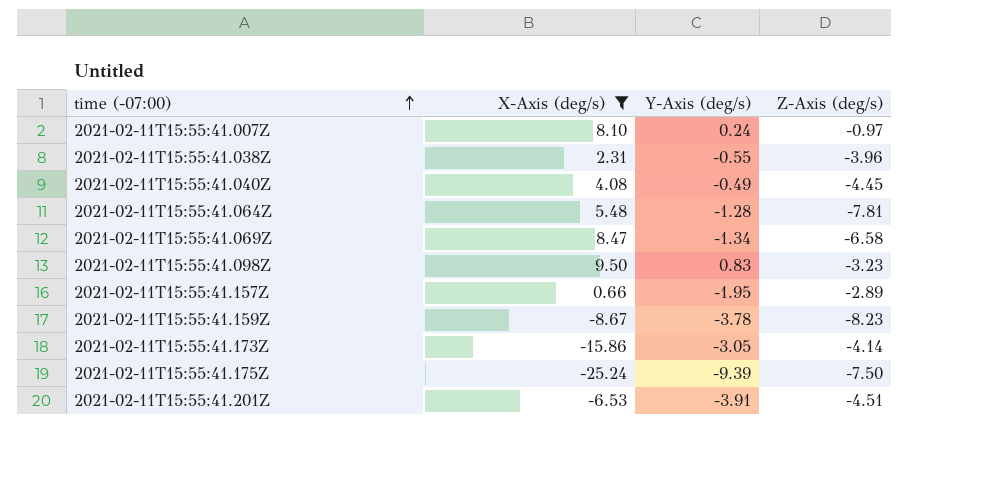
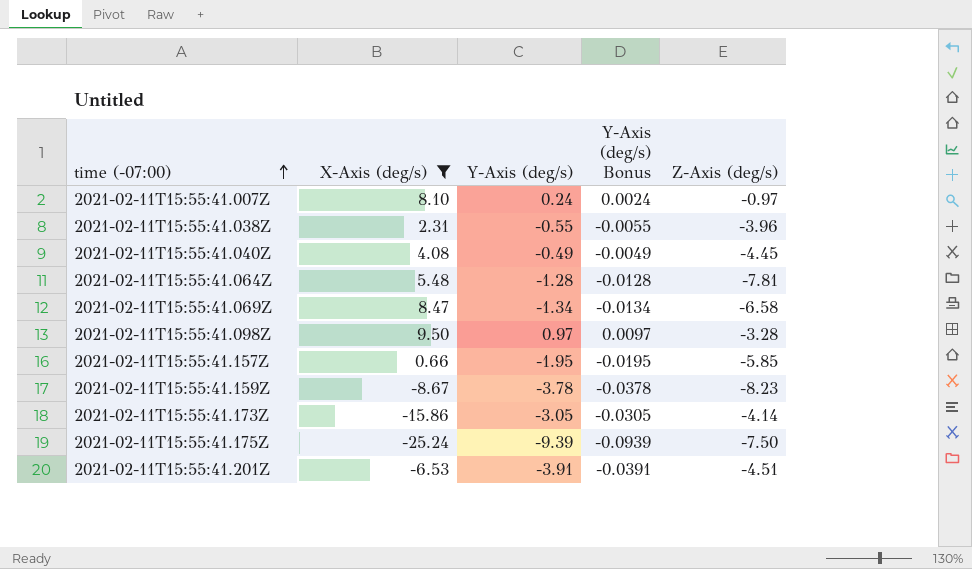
column Y-Axis (deg/s) Bonus | formula: none -> [Y-Axis (deg/s)] * 0.01
2021-02-11T15:55:41.098Z | Y-Axis (deg/s): 0.83 -> 0.97
2021-02-11T15:55:41.098Z | Z-Axis (deg/s): -3.23 -> -3.28
2021-02-11T15:55:41.157Z | Z-Axis (deg/s): -2.89 -> -5.85

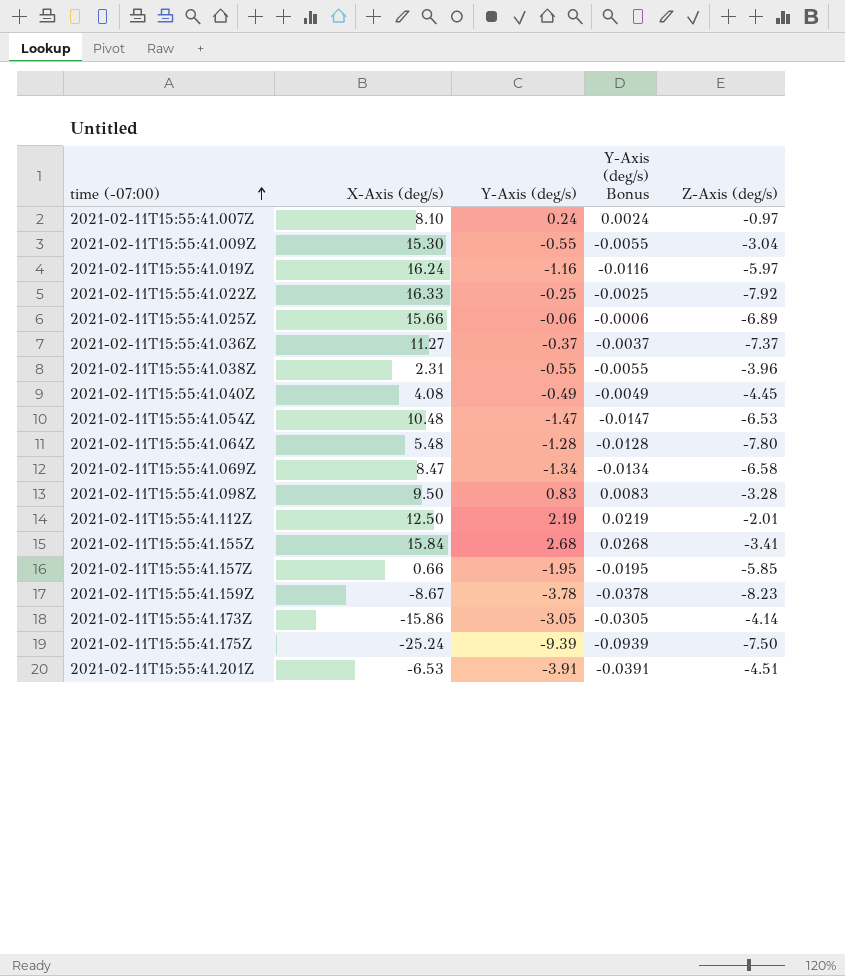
filter: X-Axis (deg/s) <= 9.50 -> none
2021-02-11T15:55:41.064Z | Z-Axis (deg/s): -7.81 -> -7.80
2021-02-11T15:55:41.098Z | Y-Axis (deg/s): 0.97 -> 0.83
2021-02-11T15:55:41.098Z | Y-Axis (deg/s) Bonus: 0.0097 -> 0.0083

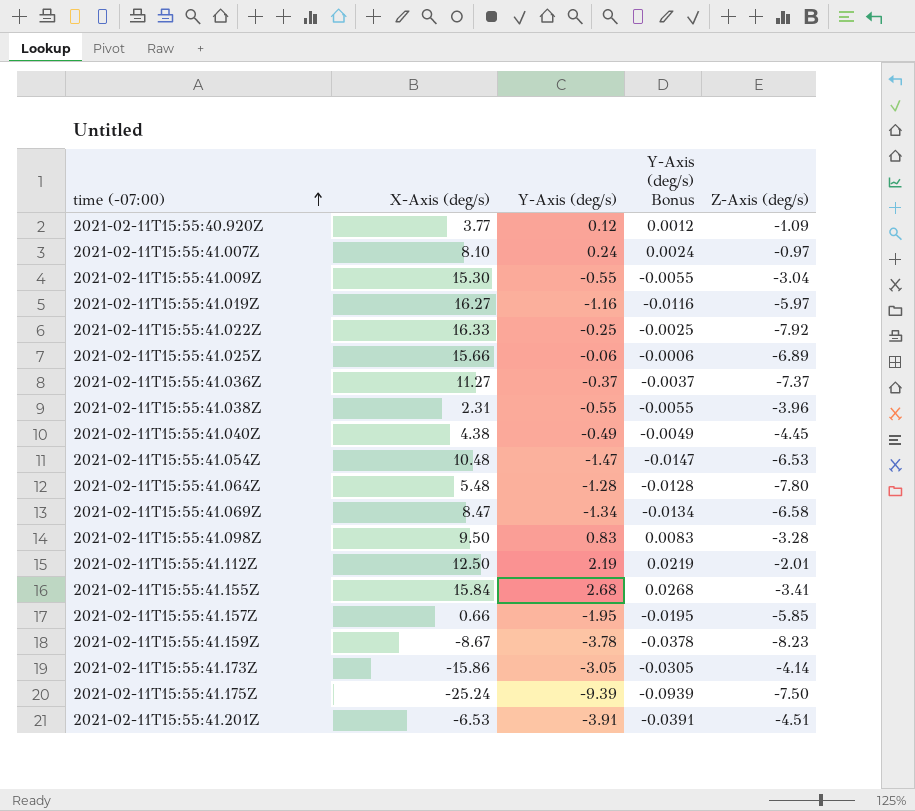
row 2021-02-11T15:55:40.920Z: none -> 3.77 | 0.12 | 0.0012 | -1.09
2021-02-11T15:55:41.019Z | X-Axis (deg/s): 16.24 -> 16.27
2021-02-11T15:55:41.040Z | X-Axis (deg/s): 4.08 -> 4.38

